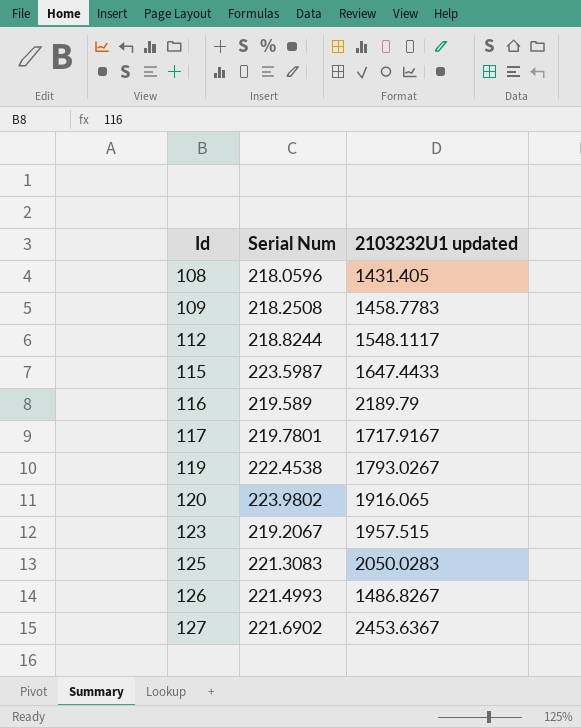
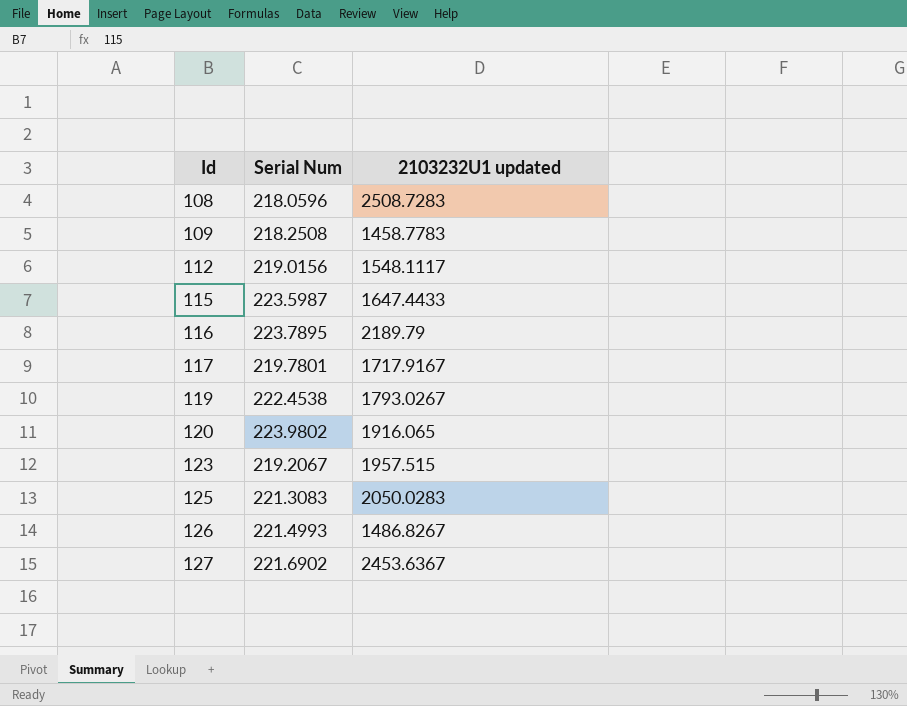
108 | 2103232U1 updated: 1431.405 -> 2508.7283
112 | Serial Num: 218.8244 -> 219.0156
116 | Serial Num: 219.589 -> 223.7895

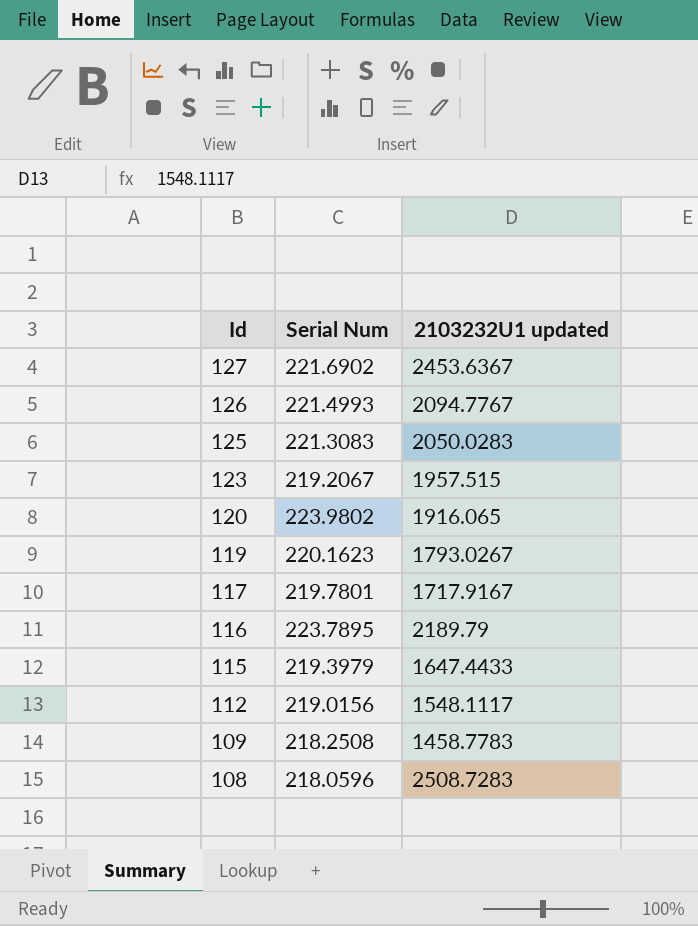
row order: Id ascending -> Id descending
126 | 2103232U1 updated: 1486.8267 -> 2094.7767
119 | Serial Num: 222.4538 -> 220.1623
115 | Serial Num: 223.5987 -> 219.3979

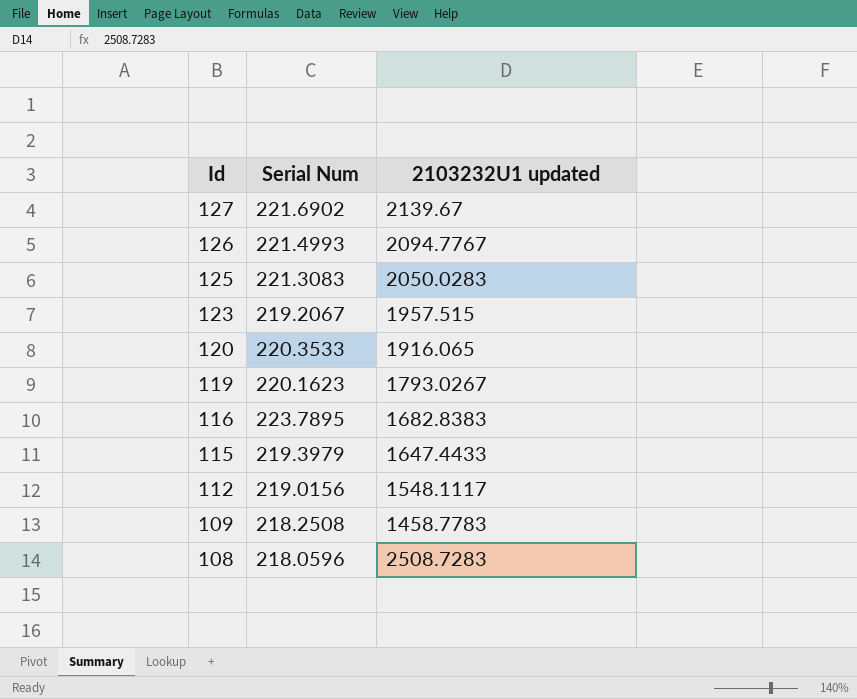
row 117: 219.7801 | 1717.9167 -> none
127 | 2103232U1 updated: 2453.6367 -> 2139.67
120 | Serial Num: 223.9802 -> 220.3533
116 | 2103232U1 updated: 2189.79 -> 1682.8383

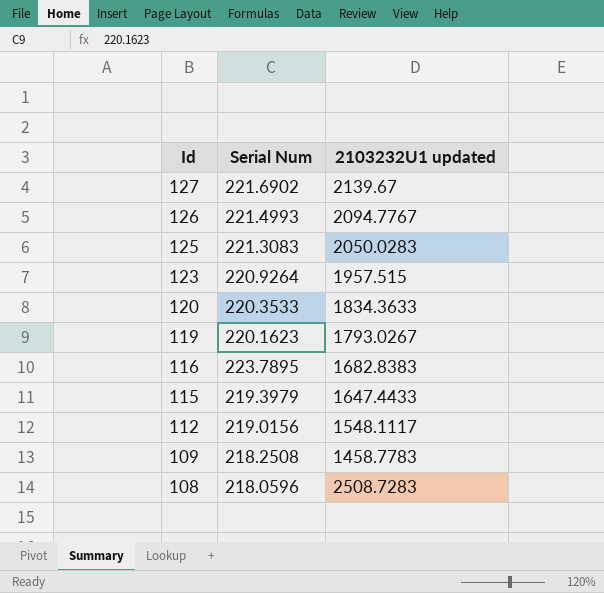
123 | Serial Num: 219.2067 -> 220.9264
120 | 2103232U1 updated: 1916.065 -> 1834.3633

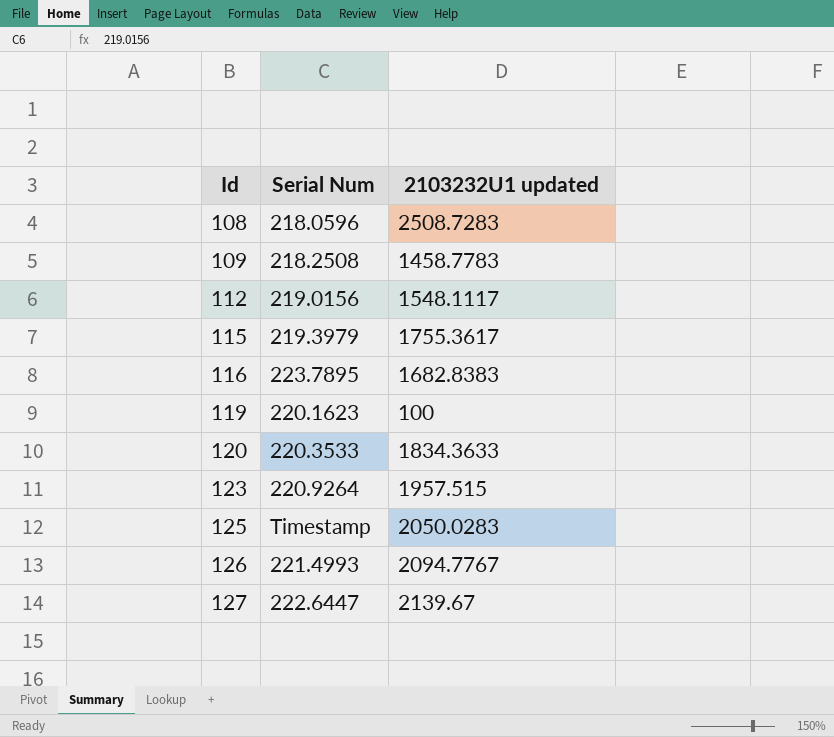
row order: Id descending -> Id ascending
115 | 2103232U1 updated: 1647.4433 -> 1755.3617
119 | 2103232U1 updated: 1793.0267 -> 100
125 | Serial Num: 221.3083 -> Timestamp
127 | Serial Num: 221.6902 -> 222.6447

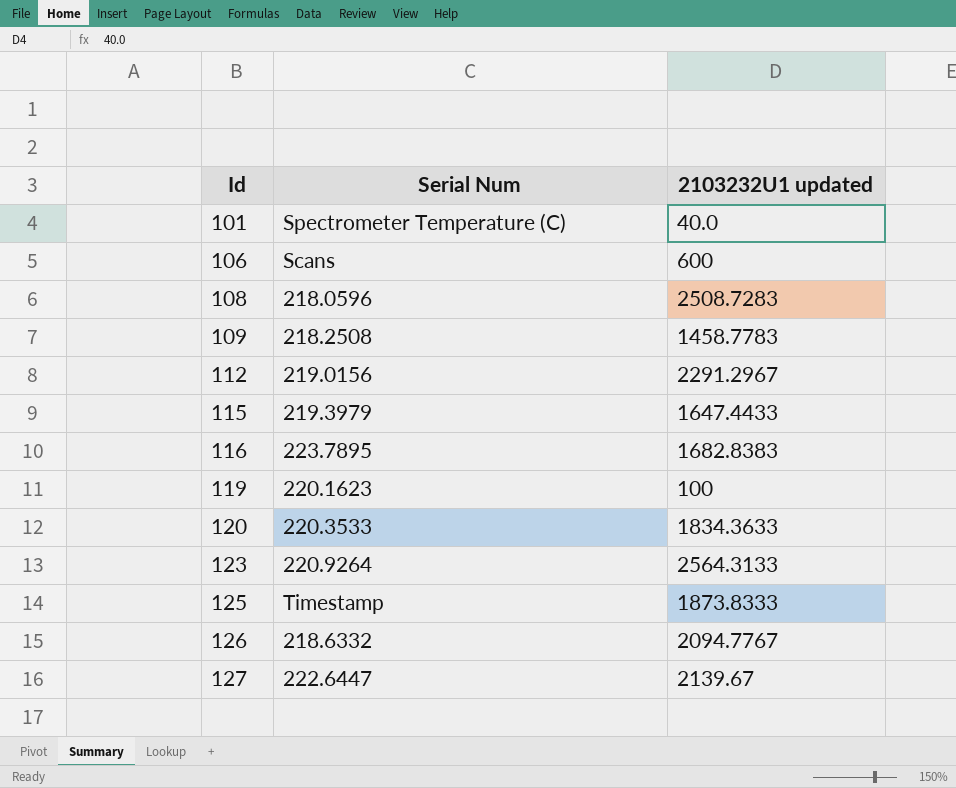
row 101: none -> Spectrometer Temperature (C) | 40.0
row 106: none -> Scans | 600
112 | 2103232U1 updated: 1548.1117 -> 2291.2967
115 | 2103232U1 updated: 1755.3617 -> 1647.4433
123 | 2103232U1 updated: 1957.515 -> 2564.3133
125 | 2103232U1 updated: 2050.0283 -> 1873.8333
126 | Serial Num: 221.4993 -> 218.6332

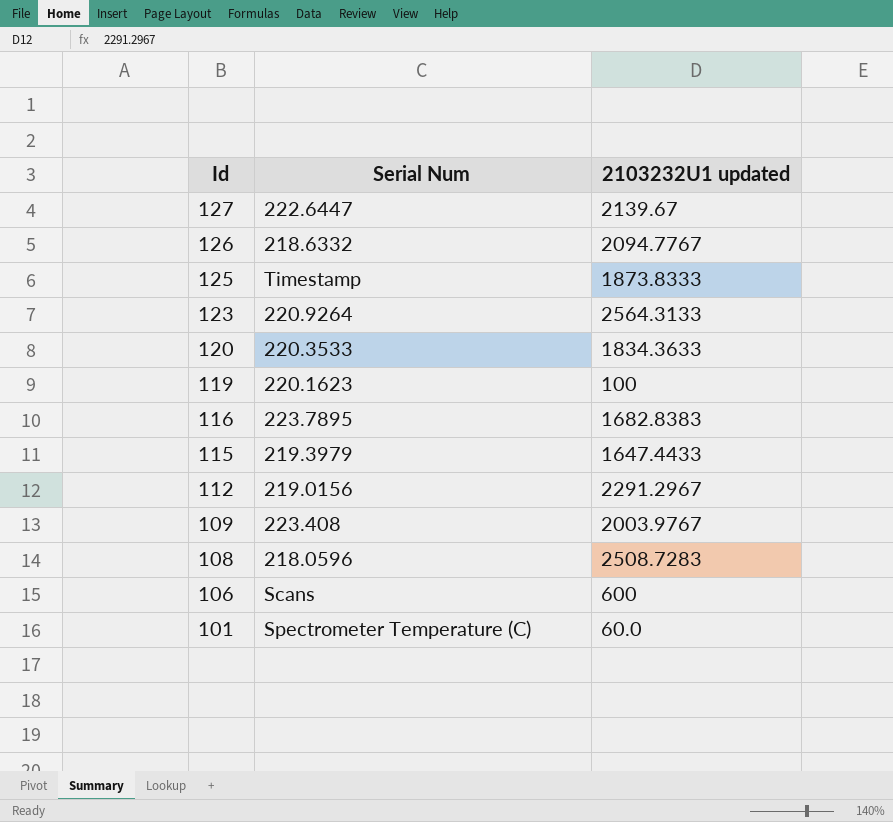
row order: Id ascending -> Id descending
109 | Serial Num: 218.2508 -> 223.408
109 | 2103232U1 updated: 1458.7783 -> 2003.9767
101 | 2103232U1 updated: 40.0 -> 60.0

